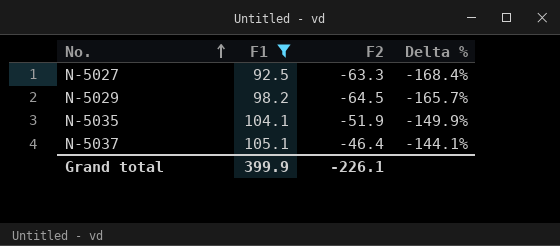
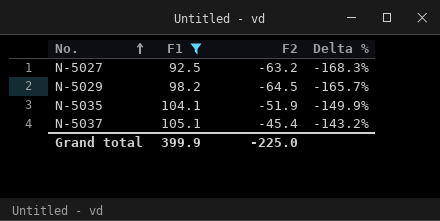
N-5027 | F2: -63.3 -> -63.2
N-5027 | Delta %: -168.4% -> -168.3%
N-5037 | F2: -46.4 -> -45.4
N-5037 | Delta %: -144.1% -> -143.2%
Grand total | F2: -226.1 -> -225.0

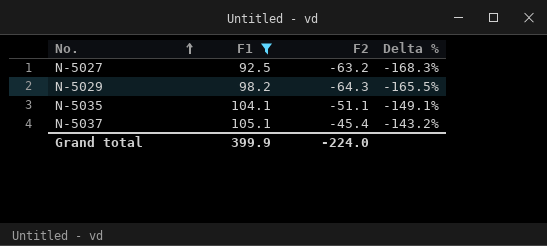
N-5029 | F2: -64.5 -> -64.3
N-5029 | Delta %: -165.7% -> -165.5%
N-5035 | F2: -51.9 -> -51.1
N-5035 | Delta %: -149.9% -> -149.1%
Grand total | F2: -225.0 -> -224.0

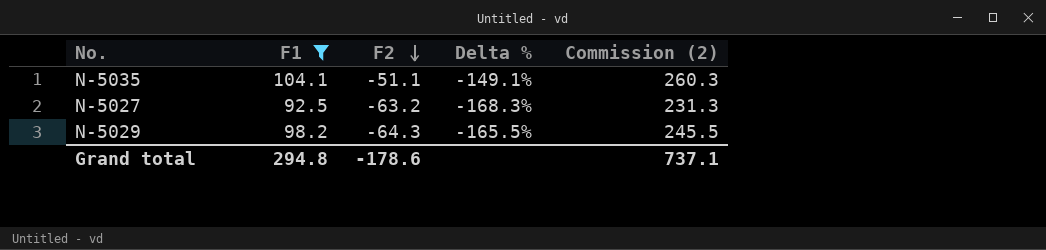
row order: No. ascending -> F2 descending
column Commission (2) | formula: none -> [F1] * 2.5
row N-5037: 105.1 | -45.4 | -143.2% -> none
Grand total | F1: 399.9 -> 294.8
Grand total | F2: -224.0 -> -178.6

